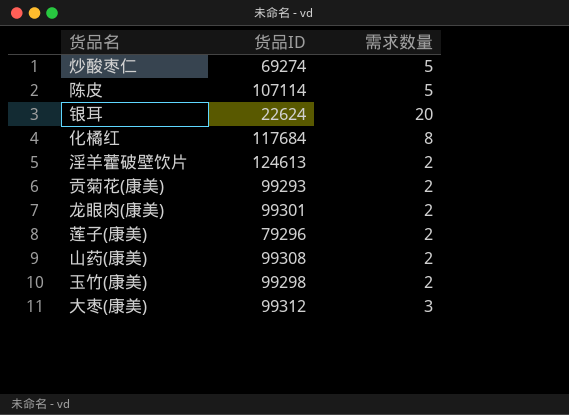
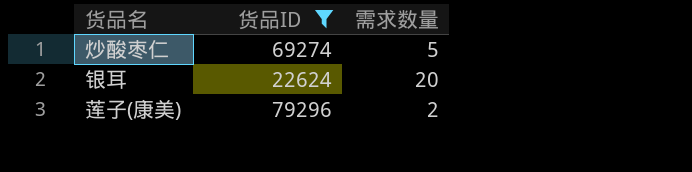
filter: none -> 货品ID <= 79296

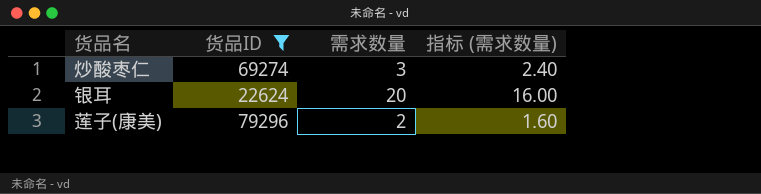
column 指标 (需求数量) | formula: none -> [需求数量] * 0.8
炒酸枣仁 | 需求数量: 5 -> 3

